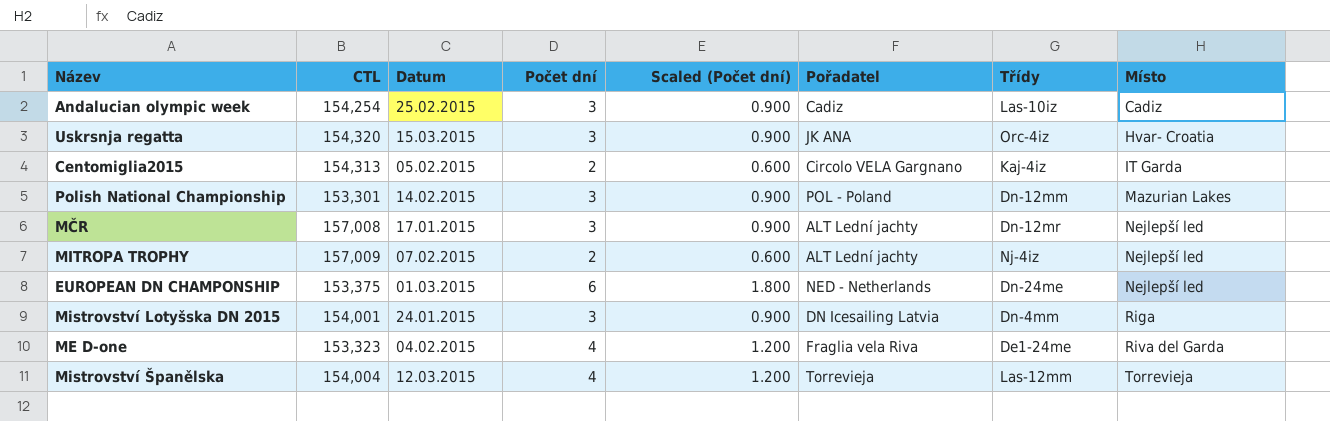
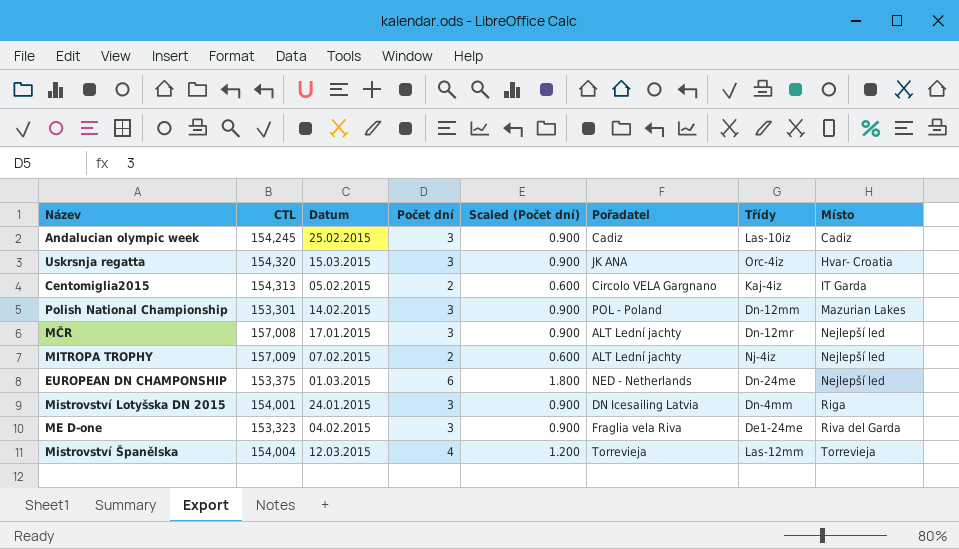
Andalucian olympic week | CTL: 154,254 -> 154,245
ME D-one | Počet dní: 4 -> 3
ME D-one | Scaled (Počet dní): 1.200 -> 0.900

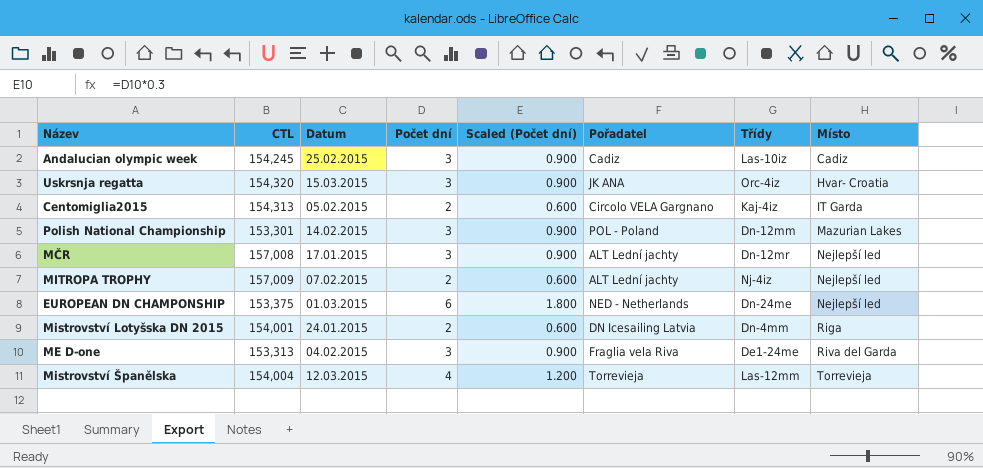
Mistrovství Lotyšska DN 2015 | Počet dní: 3 -> 2
Mistrovství Lotyšska DN 2015 | Scaled (Počet dní): 0.900 -> 0.600
ME D-one | CTL: 153,323 -> 153,313

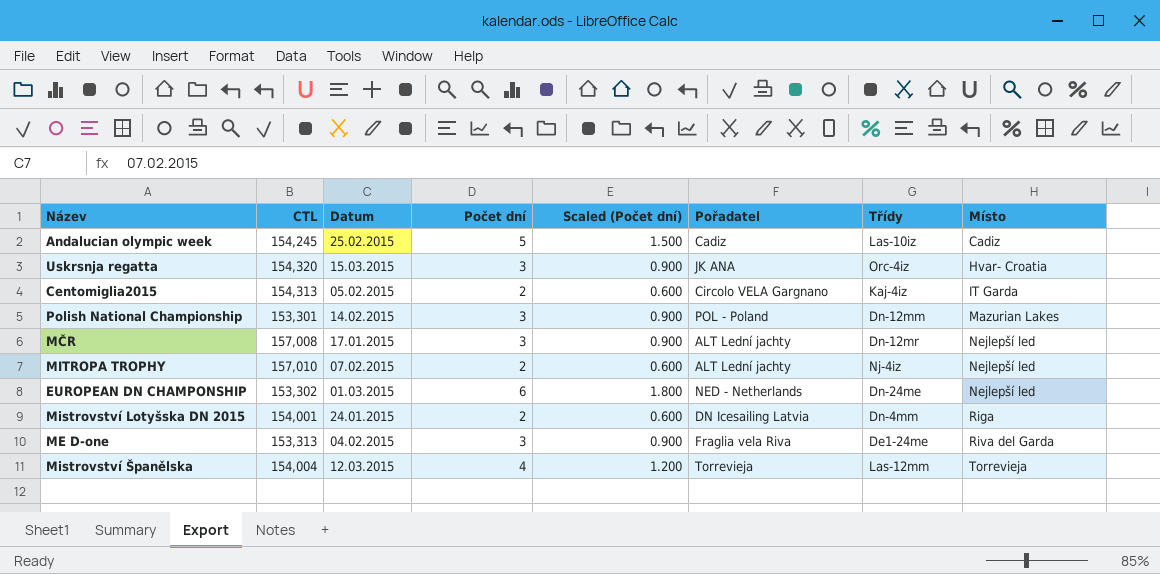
Andalucian olympic week | Počet dní: 3 -> 5
Andalucian olympic week | Scaled (Počet dní): 0.900 -> 1.500
MITROPA TROPHY | CTL: 157,009 -> 157,010
EUROPEAN DN CHAMPONSHIP | CTL: 153,375 -> 153,302

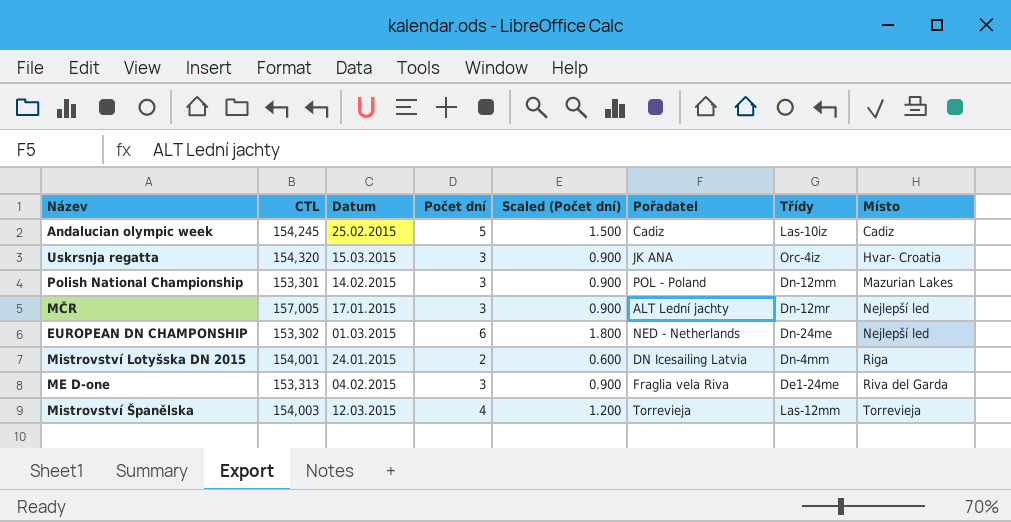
row Centomiglia2015: 154,313 | 05.02.2015 | 2 | 0.600 | Circolo VELA Gargnano | Kaj-4iz | IT Garda -> none
row MITROPA TROPHY: 157,010 | 07.02.2015 | 2 | 0.600 | ALT Lední jachty | Nj-4iz | Nejlepší led -> none
MČR | CTL: 157,008 -> 157,005
Mistrovství Španělska | CTL: 154,004 -> 154,003

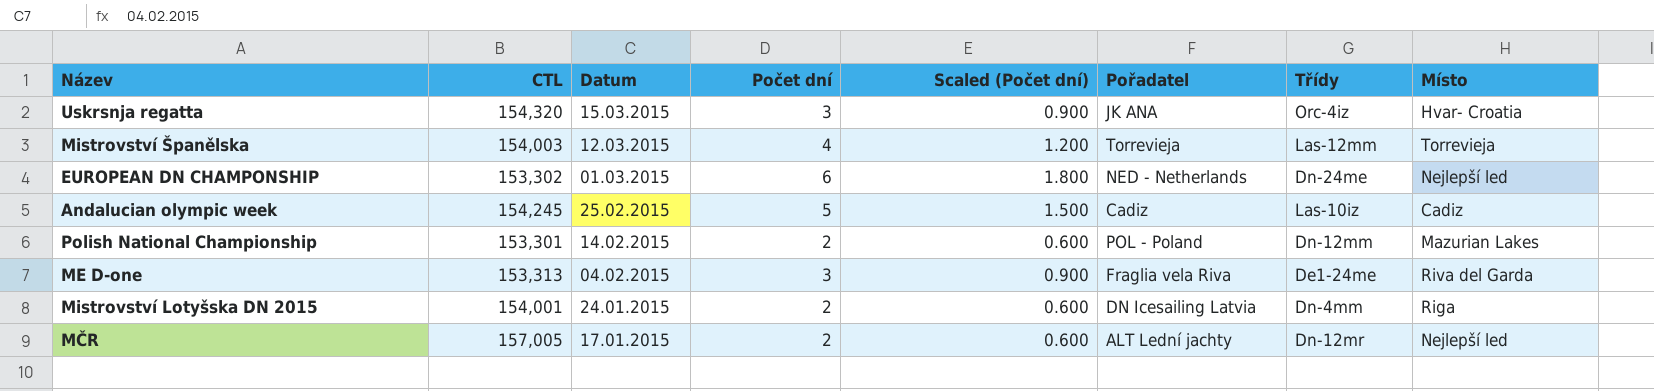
row order: Místo ascending -> Datum descending
Polish National Championship | Počet dní: 3 -> 2
Polish National Championship | Scaled (Počet dní): 0.900 -> 0.600
MČR | Počet dní: 3 -> 2
MČR | Scaled (Počet dní): 0.900 -> 0.600

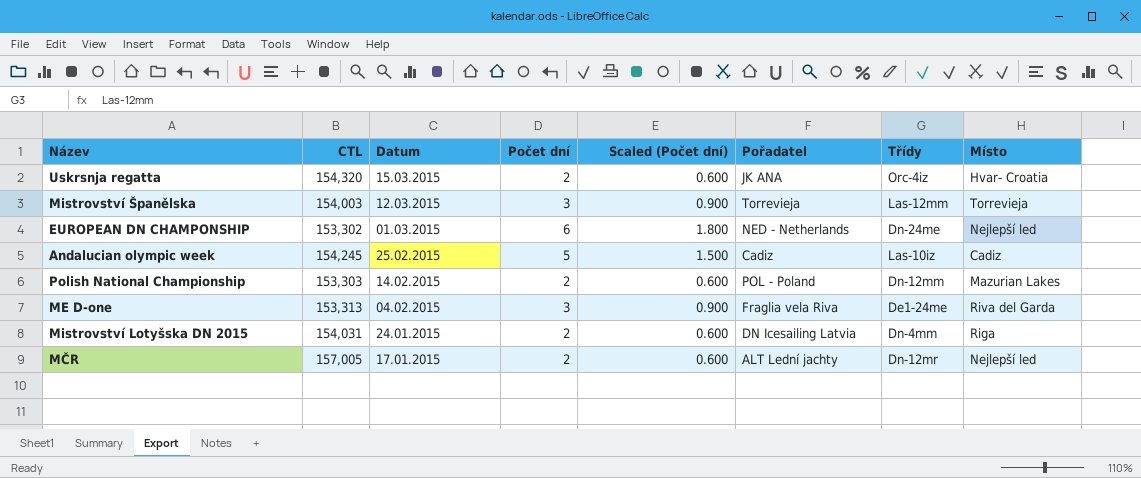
Uskrsnja regatta | Počet dní: 3 -> 2
Uskrsnja regatta | Scaled (Počet dní): 0.900 -> 0.600
Mistrovství Španělska | Počet dní: 4 -> 3
Mistrovství Španělska | Scaled (Počet dní): 1.200 -> 0.900
Polish National Championship | CTL: 153,301 -> 153,303
Mistrovství Lotyšska DN 2015 | CTL: 154,001 -> 154,031

